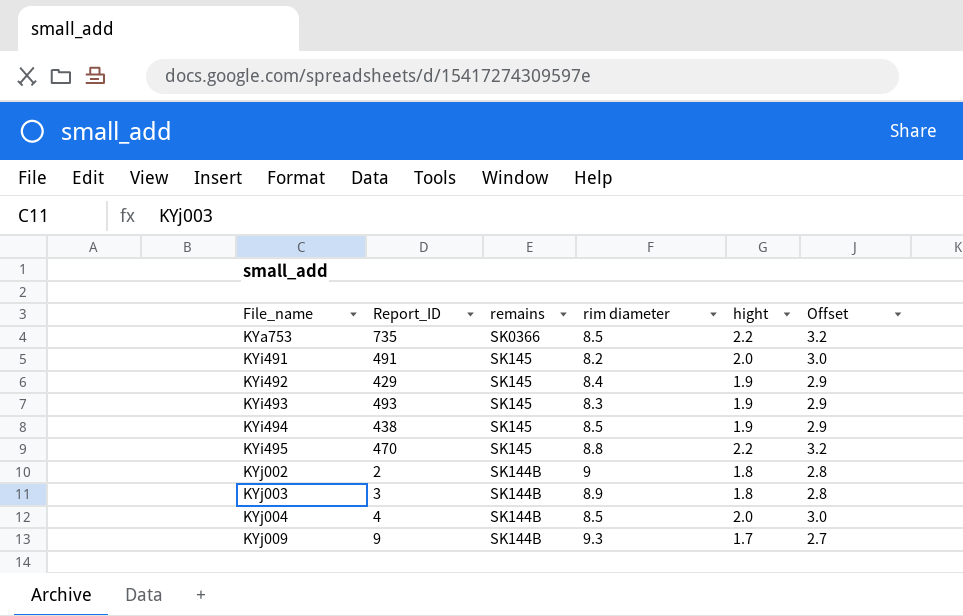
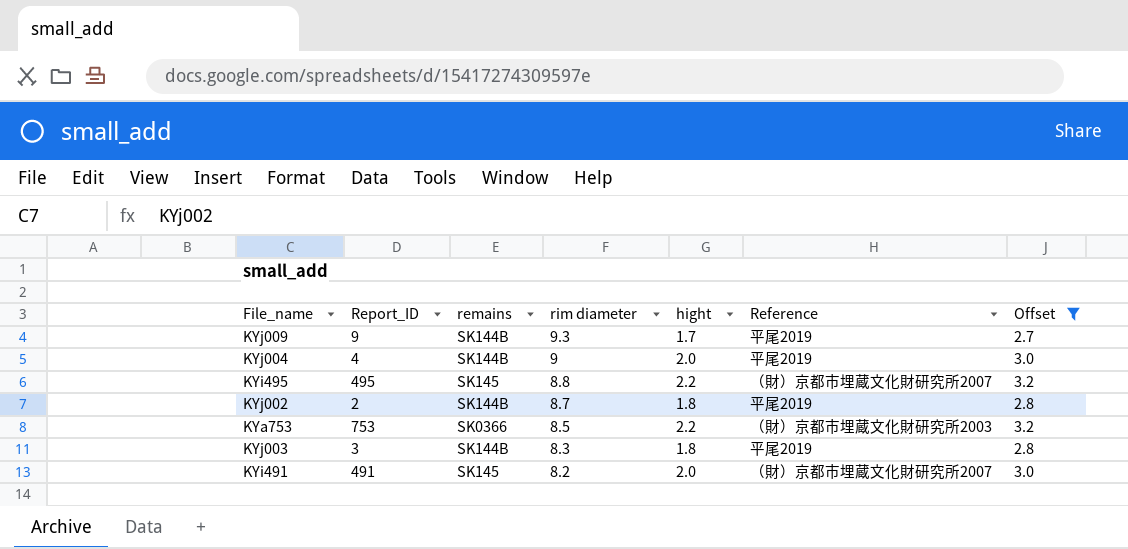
filter: none -> Offset != 2.9
row order: File_name ascending -> rim diameter descending
column Reference | position: none -> 6
KYj004 | rim diameter: 8.5 -> 9
KYi495 | Report_ID: 470 -> 495
KYj002 | rim diameter: 9 -> 8.7
KYa753 | Report_ID: 735 -> 753
KYj003 | rim diameter: 8.9 -> 8.3

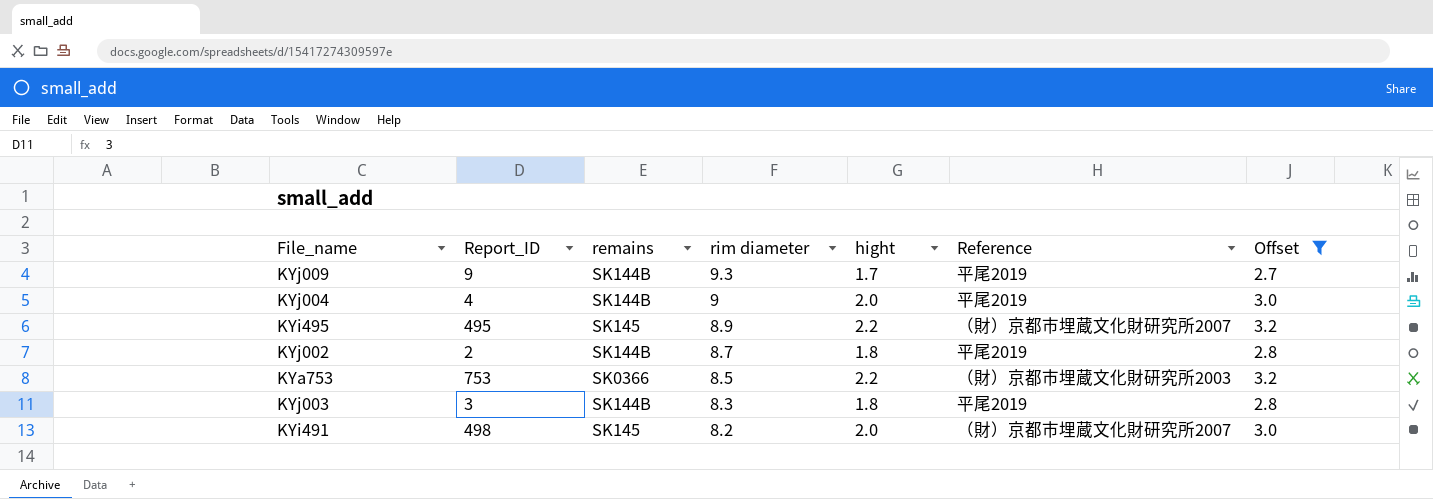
KYi495 | rim diameter: 8.8 -> 8.9
KYi491 | Report_ID: 491 -> 498

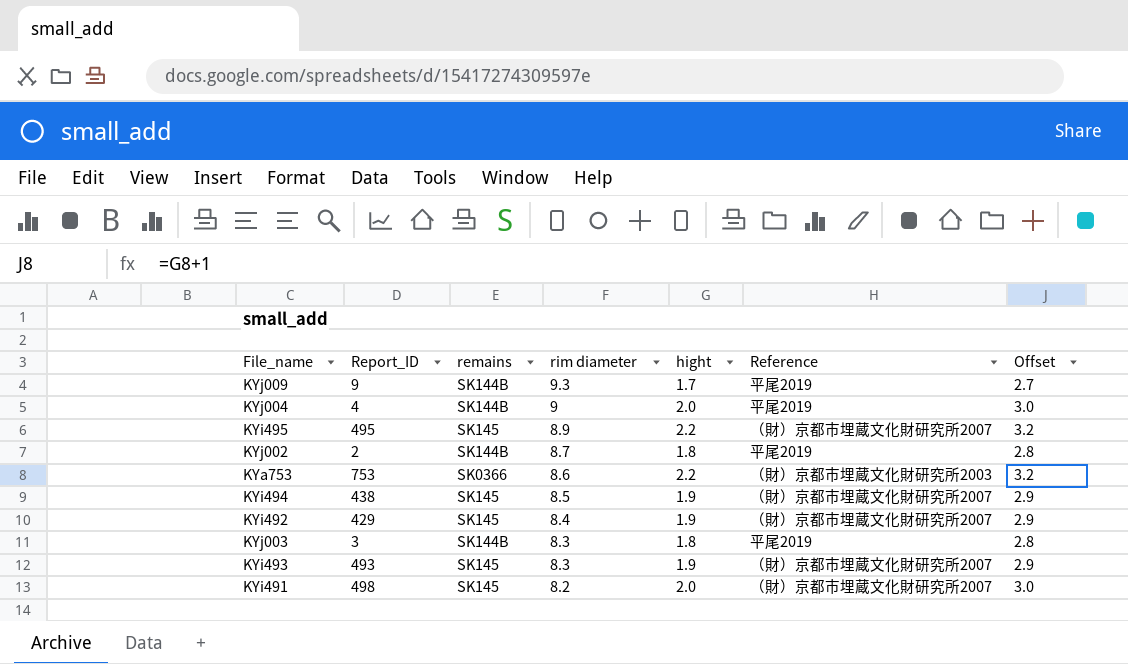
filter: Offset != 2.9 -> none
KYa753 | rim diameter: 8.5 -> 8.6

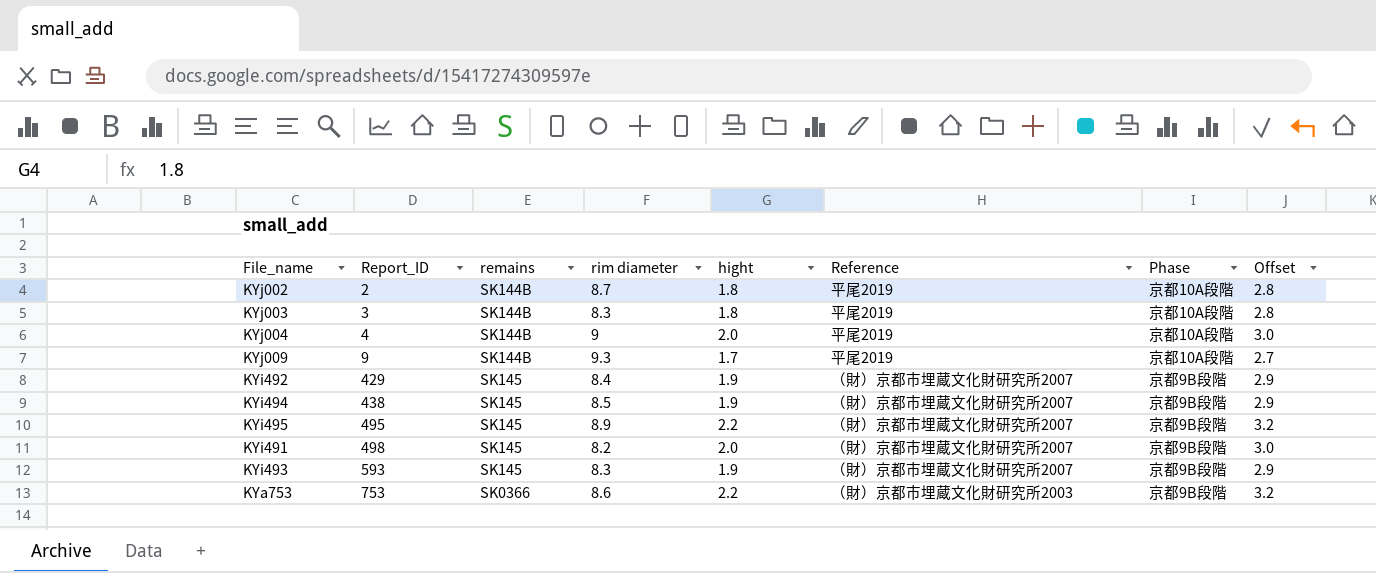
row order: rim diameter descending -> Report_ID ascending
column Phase | position: none -> 7
KYi493 | Report_ID: 493 -> 593

